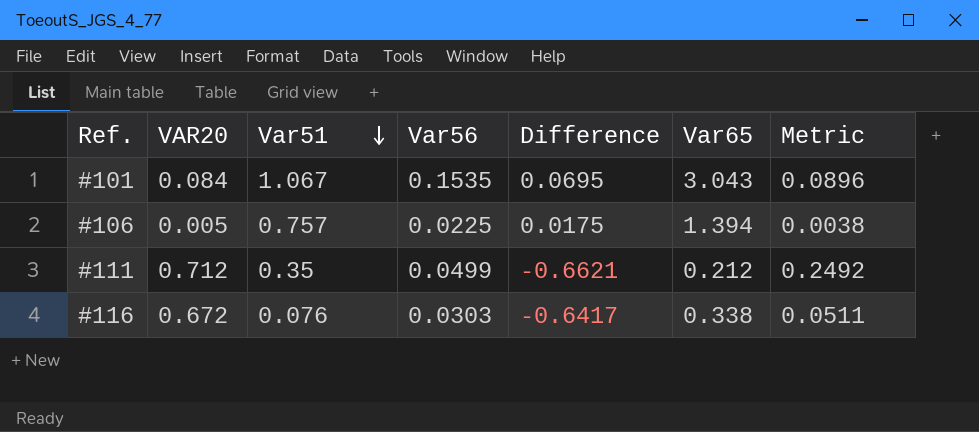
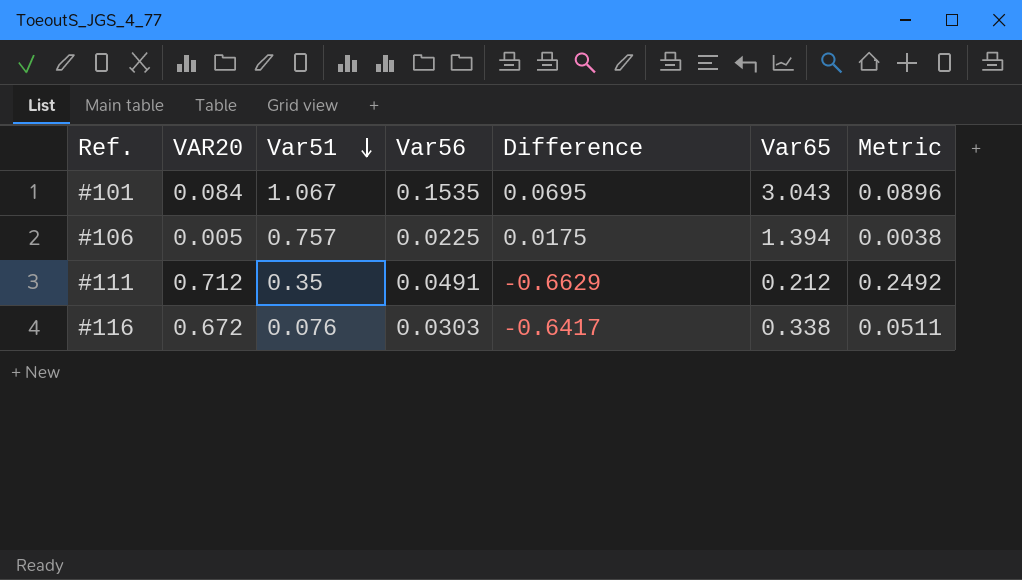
#111 | Var56: 0.0499 -> 0.0491
#111 | Difference: -0.6621 -> -0.6629

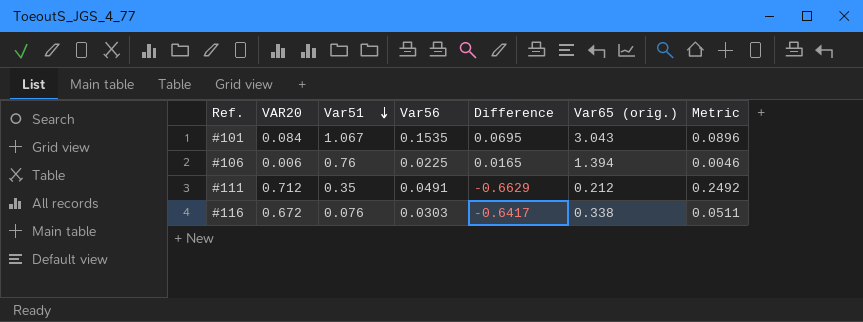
column name: Var65 -> Var65 (orig.)
#106 | VAR20: 0.005 -> 0.006
#106 | Var51: 0.757 -> 0.76
#106 | Difference: 0.0175 -> 0.0165
#106 | Metric: 0.0038 -> 0.0046

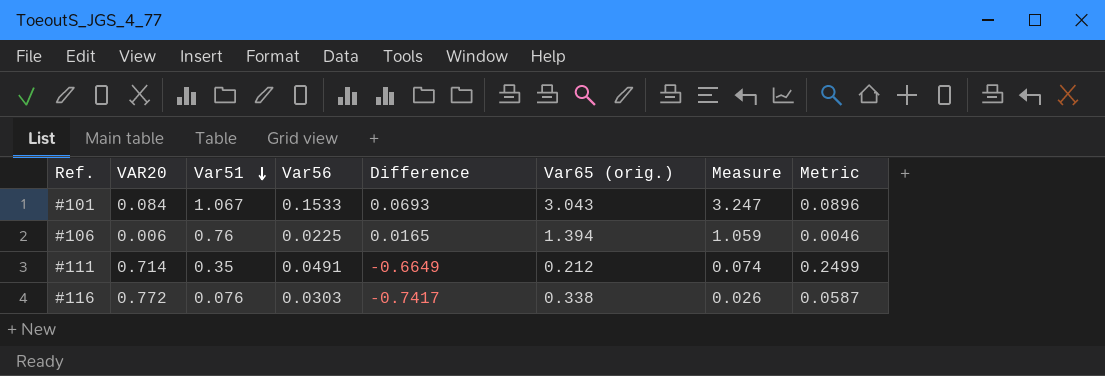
column Measure | formula: none -> [Var51] * [Var65 (orig.)]
#101 | Var56: 0.1535 -> 0.1533
#101 | Difference: 0.0695 -> 0.0693
#111 | VAR20: 0.712 -> 0.714
#111 | Difference: -0.6629 -> -0.6649
#111 | Metric: 0.2492 -> 0.2499
#116 | VAR20: 0.672 -> 0.772
#116 | Difference: -0.6417 -> -0.7417
#116 | Metric: 0.0511 -> 0.0587

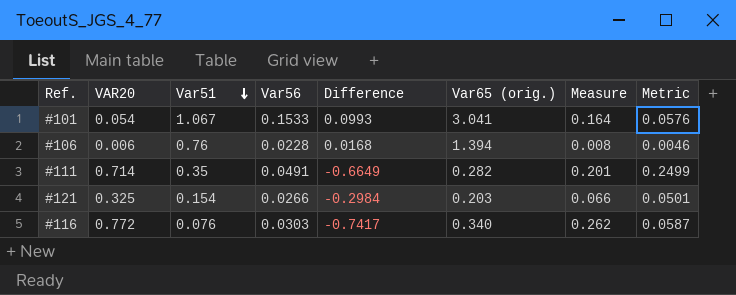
column Measure | formula: [Var51] * [Var65 (orig.)] -> [VAR20] * [Var65 (orig.)]
#101 | VAR20: 0.084 -> 0.054
#101 | Difference: 0.0693 -> 0.0993
#101 | Var65 (orig.): 3.043 -> 3.041
#101 | Metric: 0.0896 -> 0.0576
#106 | Var56: 0.0225 -> 0.0228
#106 | Difference: 0.0165 -> 0.0168
#111 | Var65 (orig.): 0.212 -> 0.282
row #121: none -> 0.325 | 0.154 | 0.0266 | -0.2984 | 0.203 | 0.066 | 0.0501
#116 | Var65 (orig.): 0.338 -> 0.340

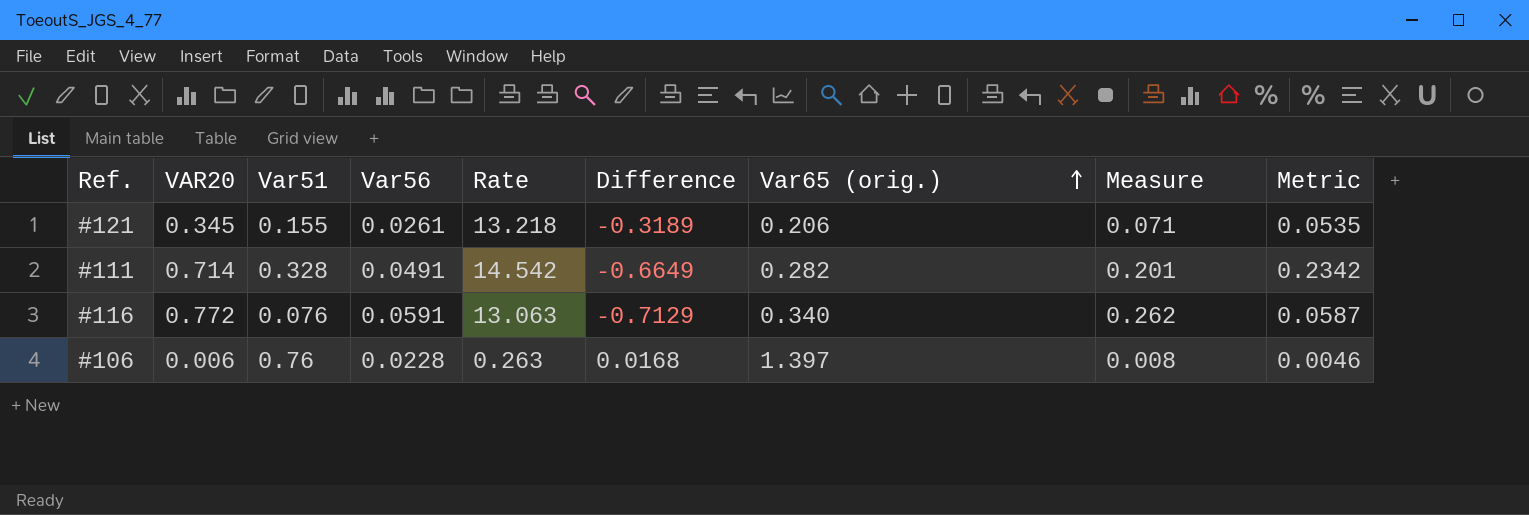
row order: Var51 descending -> Var65 (orig.) ascending
column Rate | formula: none -> [VAR20] / [Var56]
row #101: 0.054 | 1.067 | 0.1533 | 0.0993 | 3.041 | 0.164 | 0.0576 -> none
#121 | VAR20: 0.325 -> 0.345
#121 | Var51: 0.154 -> 0.155
#121 | Var56: 0.0266 -> 0.0261
#121 | Difference: -0.2984 -> -0.3189
#121 | Var65 (orig.): 0.203 -> 0.206
#121 | Measure: 0.066 -> 0.071
#121 | Metric: 0.0501 -> 0.0535
#111 | Var51: 0.35 -> 0.328
#111 | Metric: 0.2499 -> 0.2342
#116 | Var56: 0.0303 -> 0.0591
#116 | Difference: -0.7417 -> -0.7129
#106 | Var65 (orig.): 1.394 -> 1.397

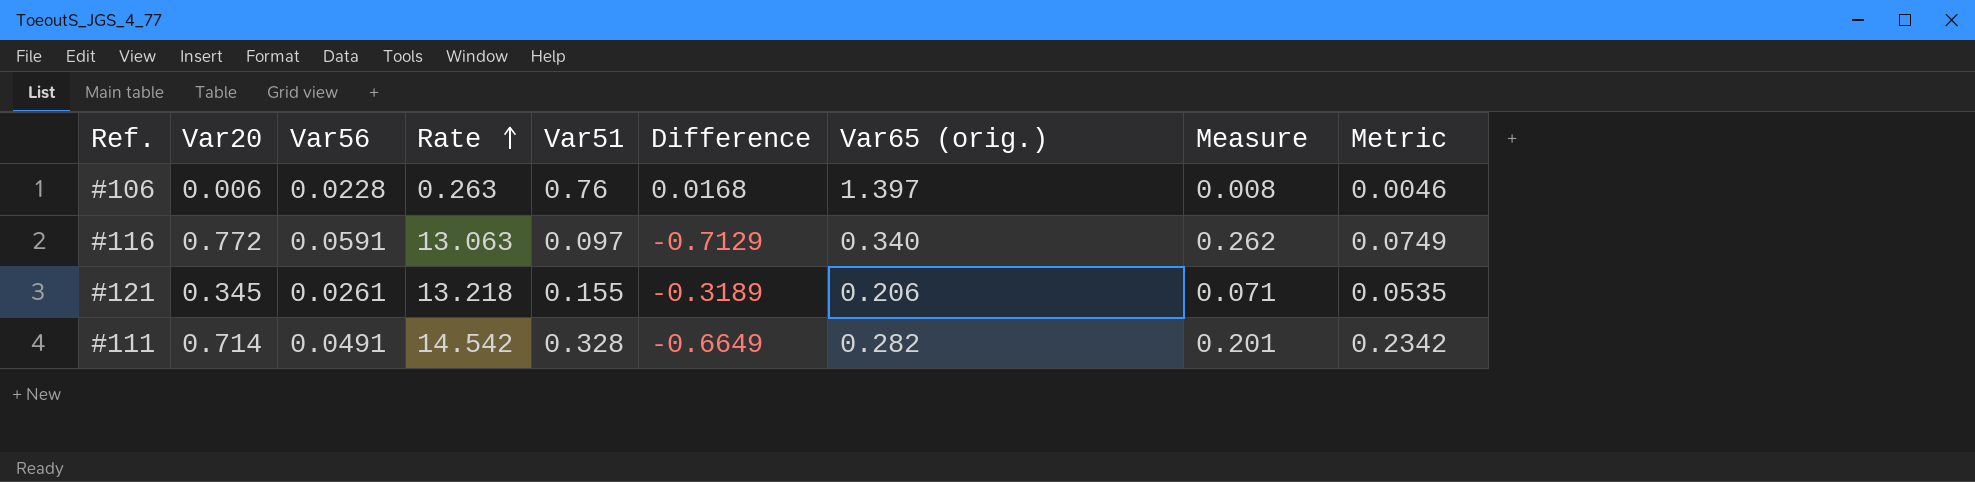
row order: Var65 (orig.) ascending -> Rate ascending
column name: VAR20 -> Var20
column Var51 | position: 3 -> 5
#116 | Var51: 0.076 -> 0.097
#116 | Metric: 0.0587 -> 0.0749

